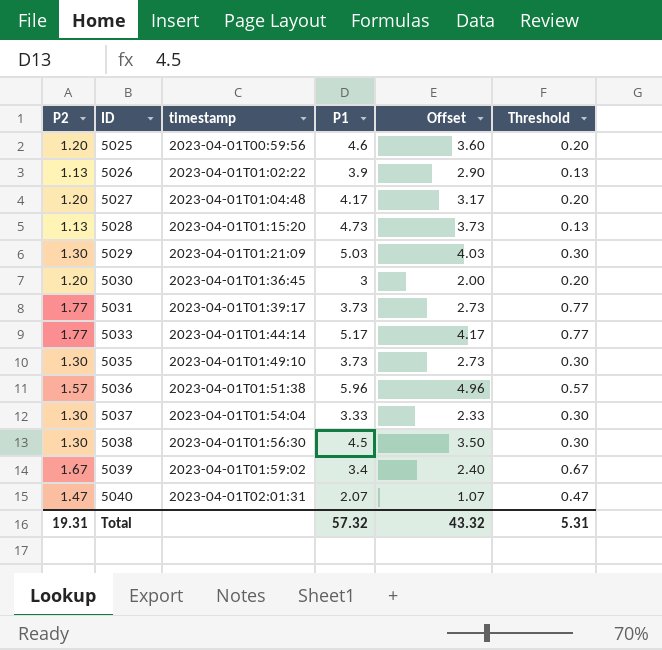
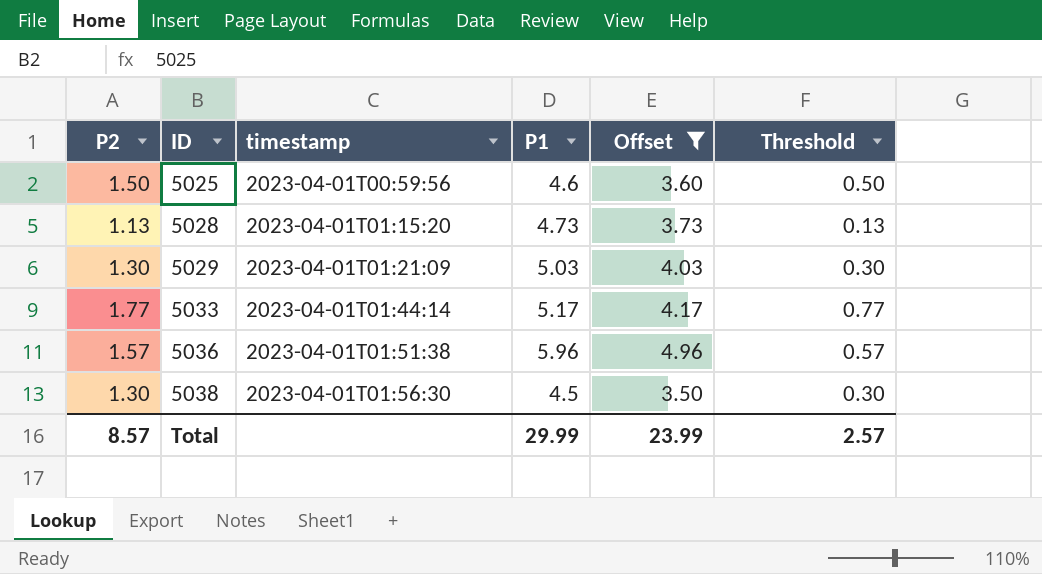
filter: none -> Offset >= 3.50
5025 | P2: 1.20 -> 1.50
5025 | Threshold: 0.20 -> 0.50
Total | P2: 19.31 -> 8.57
Total | P1: 57.32 -> 29.99
Total | Offset: 43.32 -> 23.99
Total | Threshold: 5.31 -> 2.57

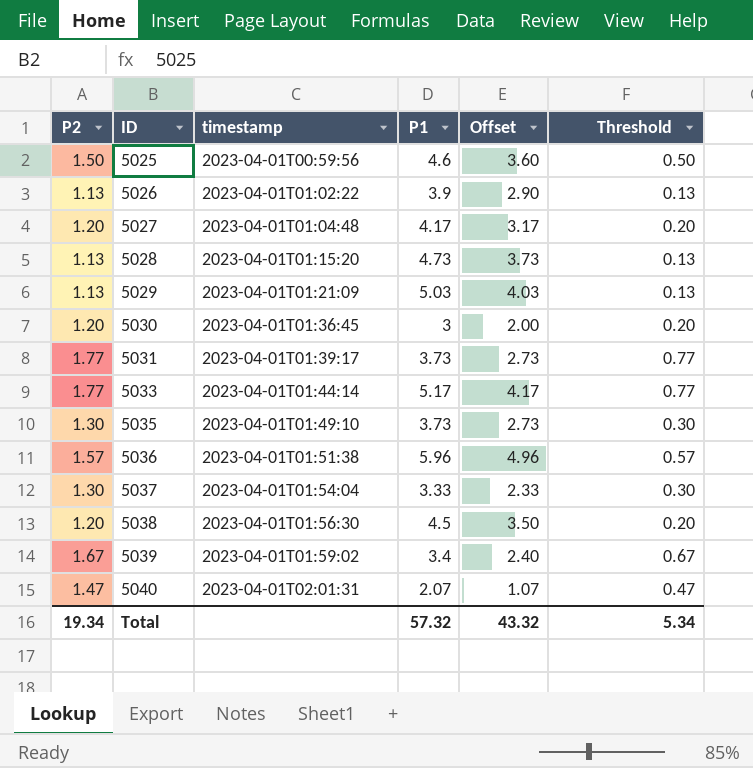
filter: Offset >= 3.50 -> none
5029 | P2: 1.30 -> 1.13
5029 | Threshold: 0.30 -> 0.13
5038 | P2: 1.30 -> 1.20
5038 | Threshold: 0.30 -> 0.20
Total | P2: 8.57 -> 19.34
Total | P1: 29.99 -> 57.32
Total | Offset: 23.99 -> 43.32
Total | Threshold: 2.57 -> 5.34

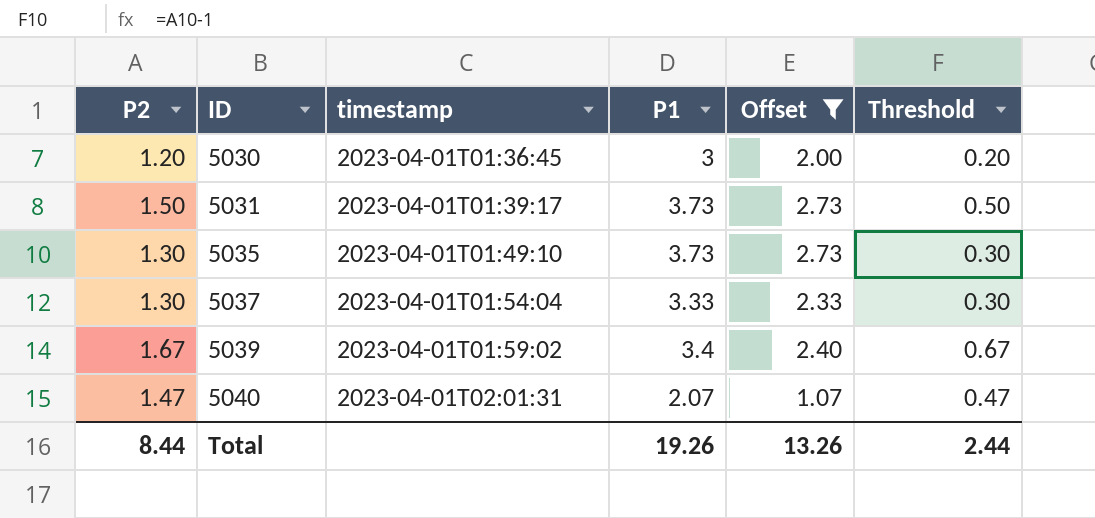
filter: none -> Offset <= 2.73
5031 | P2: 1.77 -> 1.50
5031 | Threshold: 0.77 -> 0.50
Total | P2: 19.34 -> 8.44
Total | P1: 57.32 -> 19.26
Total | Offset: 43.32 -> 13.26
Total | Threshold: 5.34 -> 2.44

